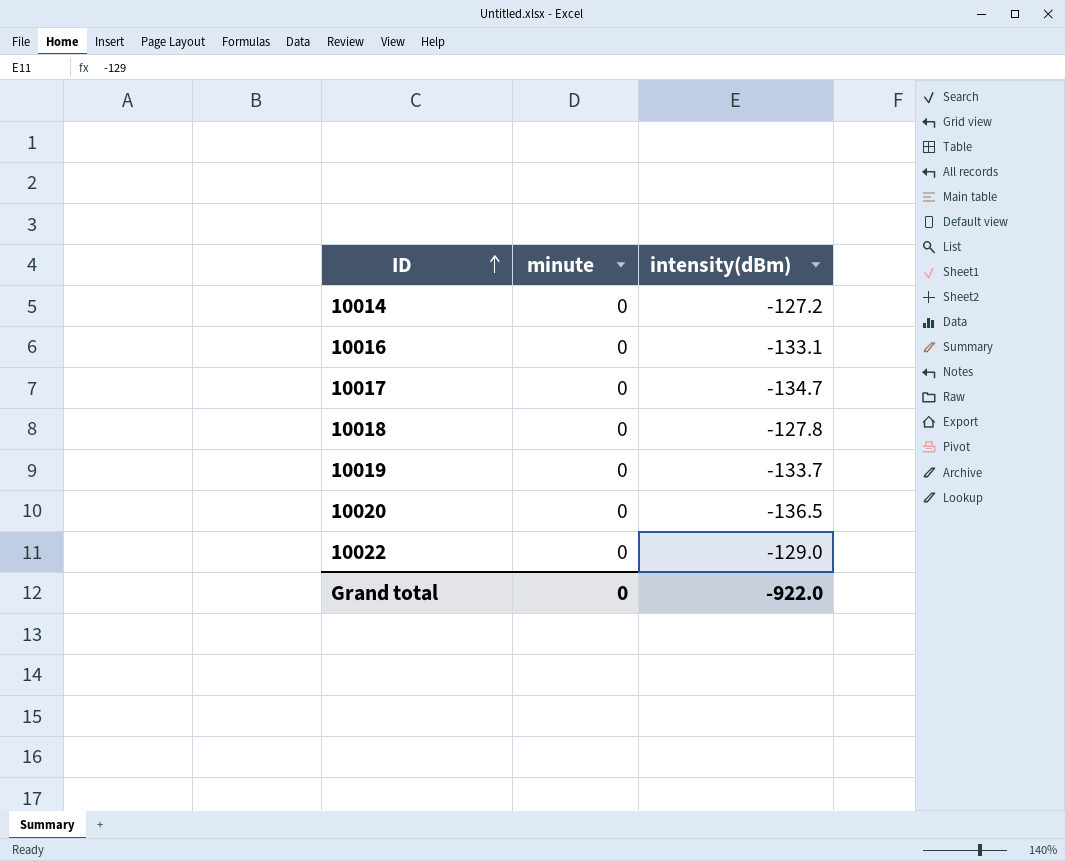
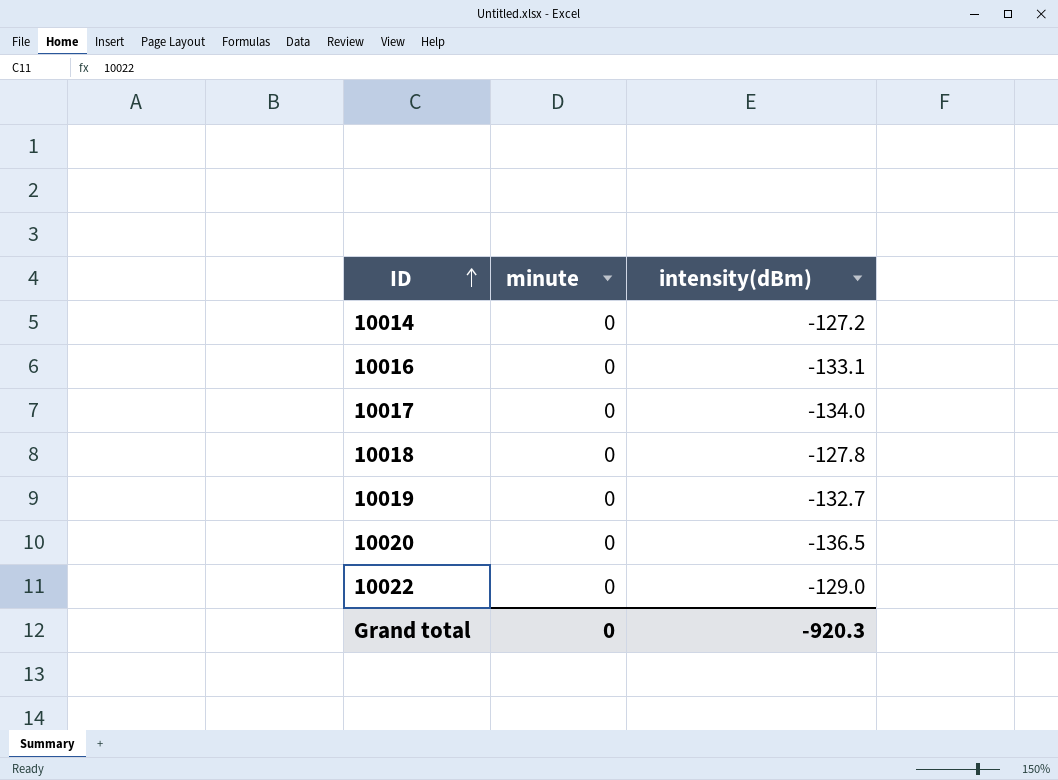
10017 | intensity(dBm): -134.7 -> -134.0
10019 | intensity(dBm): -133.7 -> -132.7
Grand total | intensity(dBm): -922.0 -> -920.3

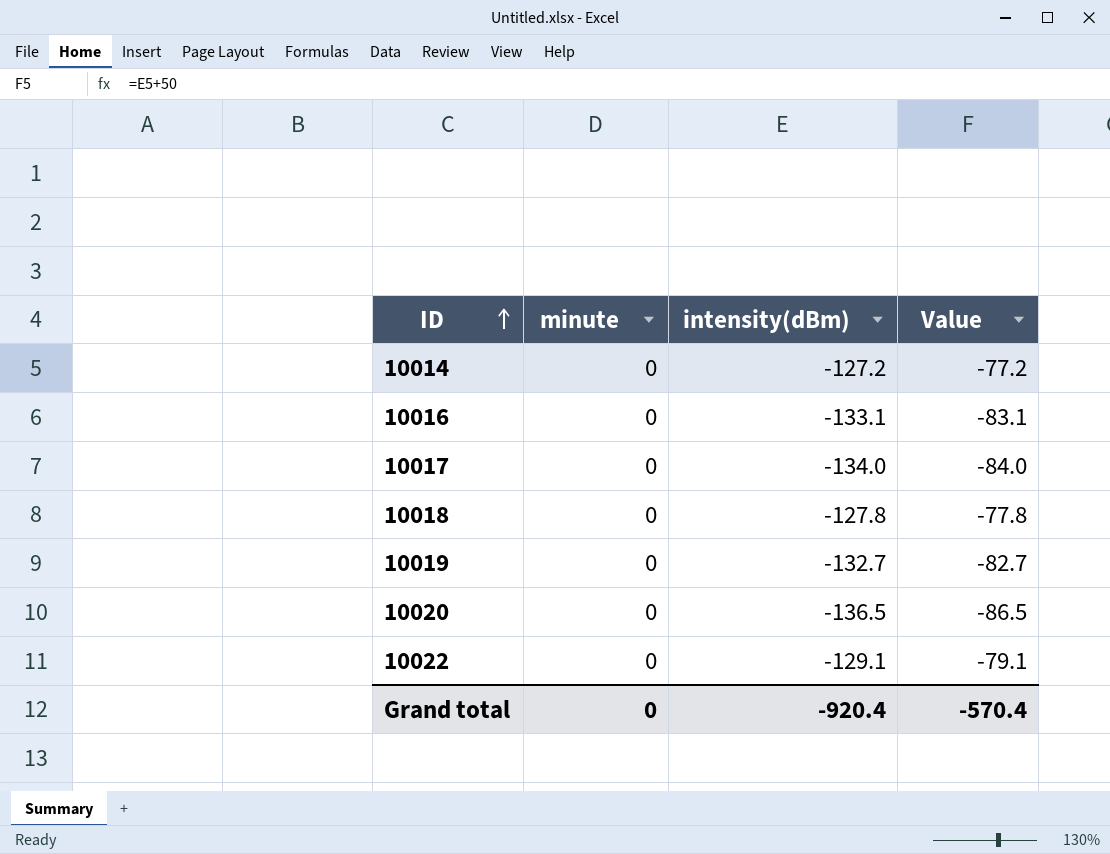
column Value | formula: none -> [intensity(dBm)] + 50
10022 | intensity(dBm): -129.0 -> -129.1
Grand total | intensity(dBm): -920.3 -> -920.4

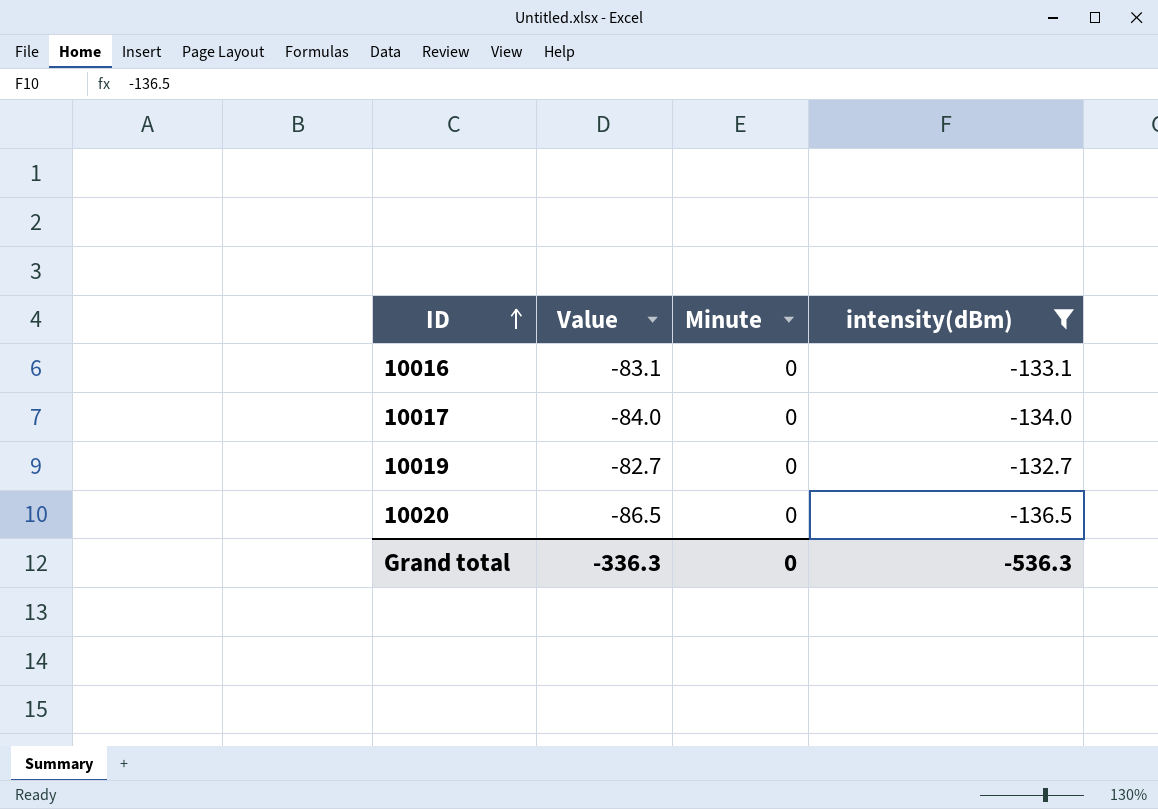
filter: none -> intensity(dBm) <= -132.7
column Value | position: 4 -> 2
column name: minute -> Minute
Grand total | Value: -570.4 -> -336.3
Grand total | intensity(dBm): -920.4 -> -536.3

